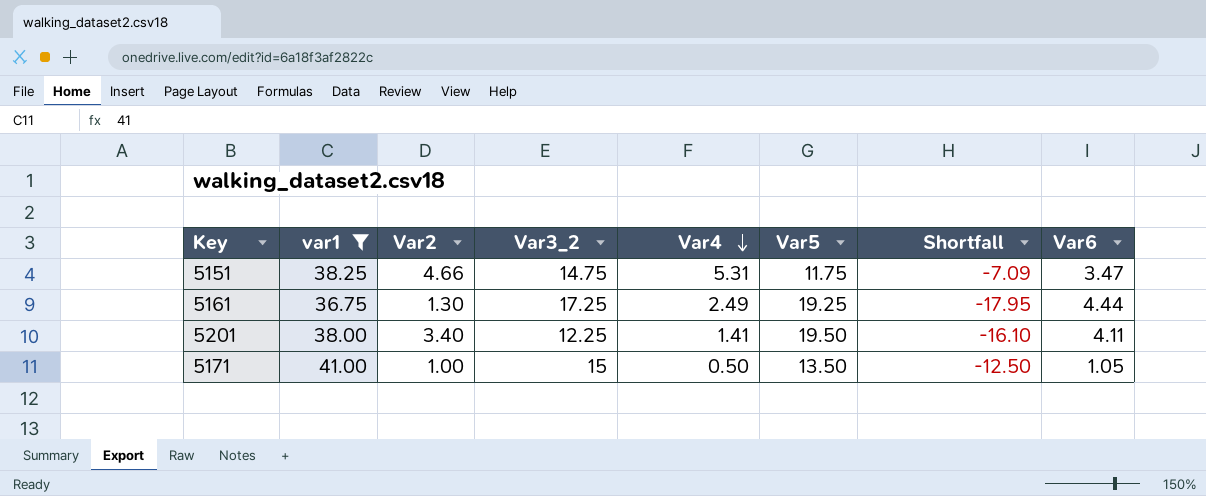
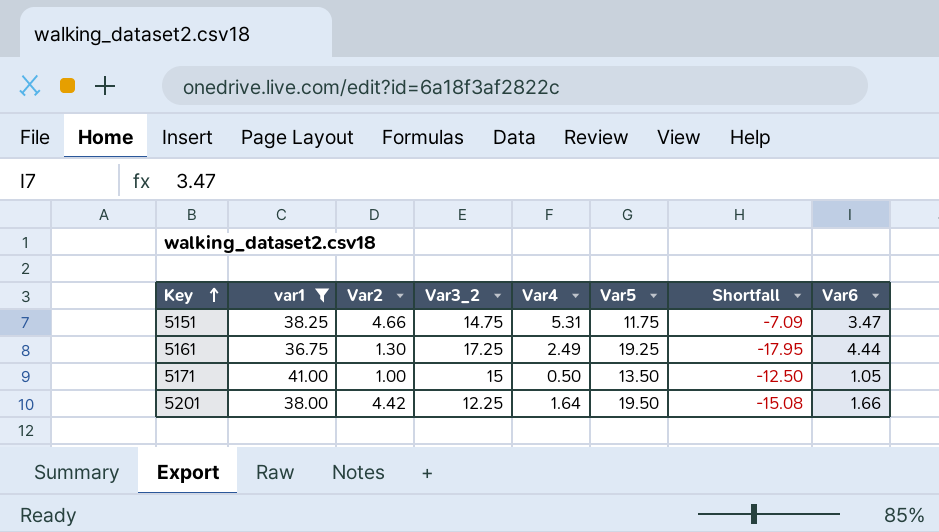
row order: Var4 descending -> Key ascending
5201 | Var2: 3.40 -> 4.42
5201 | Var4: 1.41 -> 1.64
5201 | Shortfall: -16.10 -> -15.08
5201 | Var6: 4.11 -> 1.66

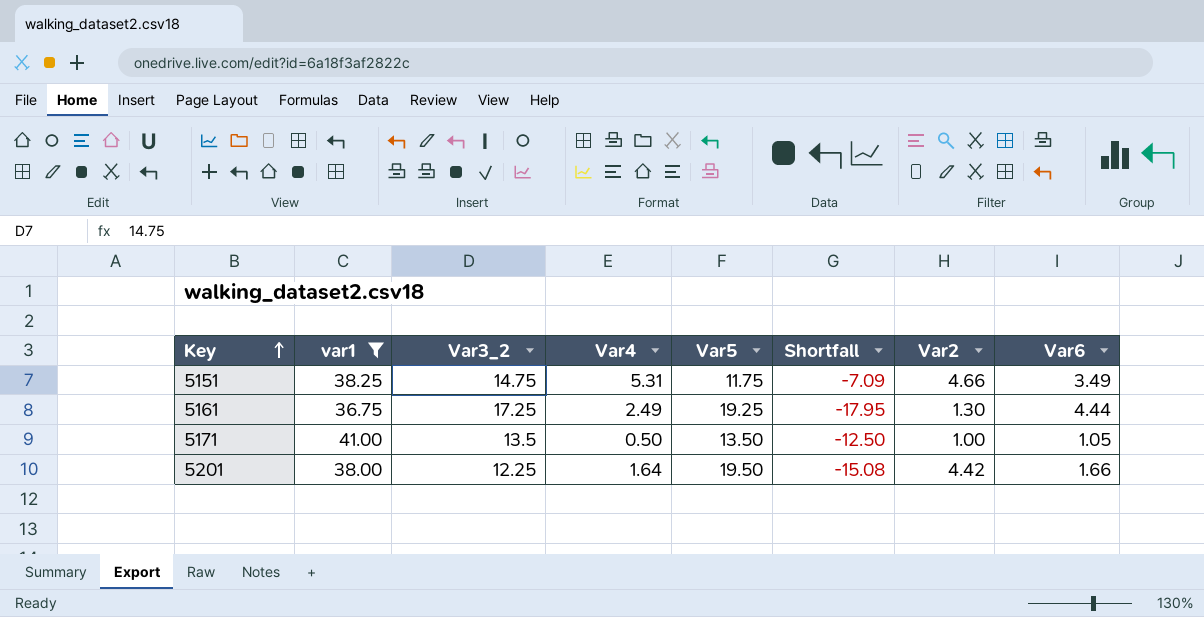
column Var2 | position: 3 -> 7
5151 | Var6: 3.47 -> 3.49
5171 | Var3_2: 15 -> 13.5

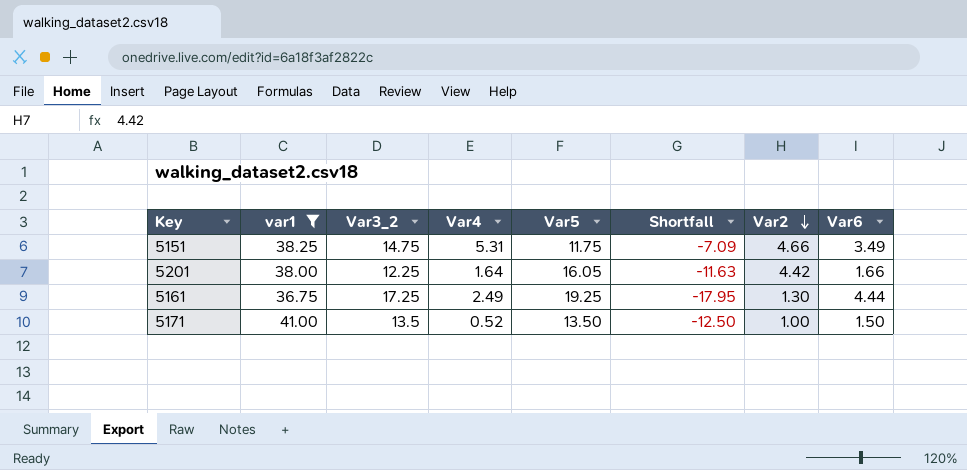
row order: Key ascending -> Var2 descending
5201 | Var5: 19.50 -> 16.05
5201 | Shortfall: -15.08 -> -11.63
5171 | Var4: 0.50 -> 0.52
5171 | Var6: 1.05 -> 1.50

